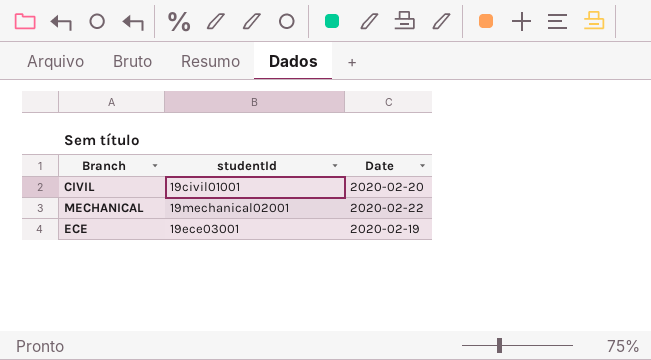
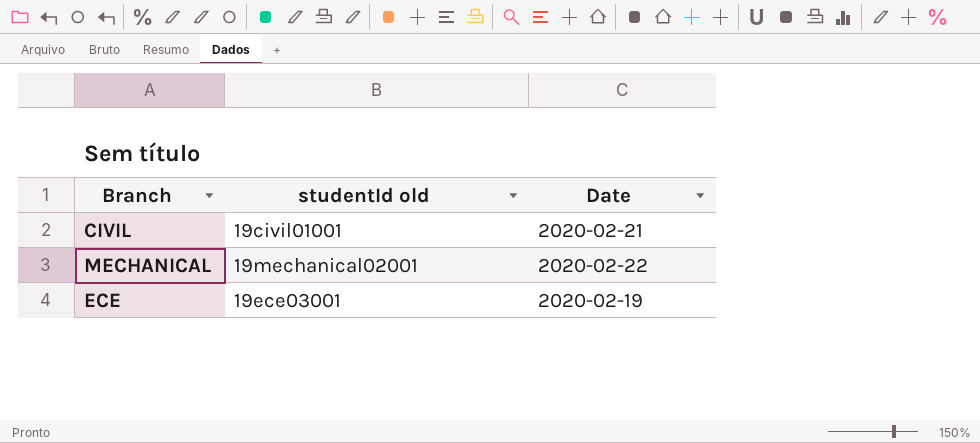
column name: studentId -> studentId old
CIVIL | Date: 2020-02-20 -> 2020-02-21

